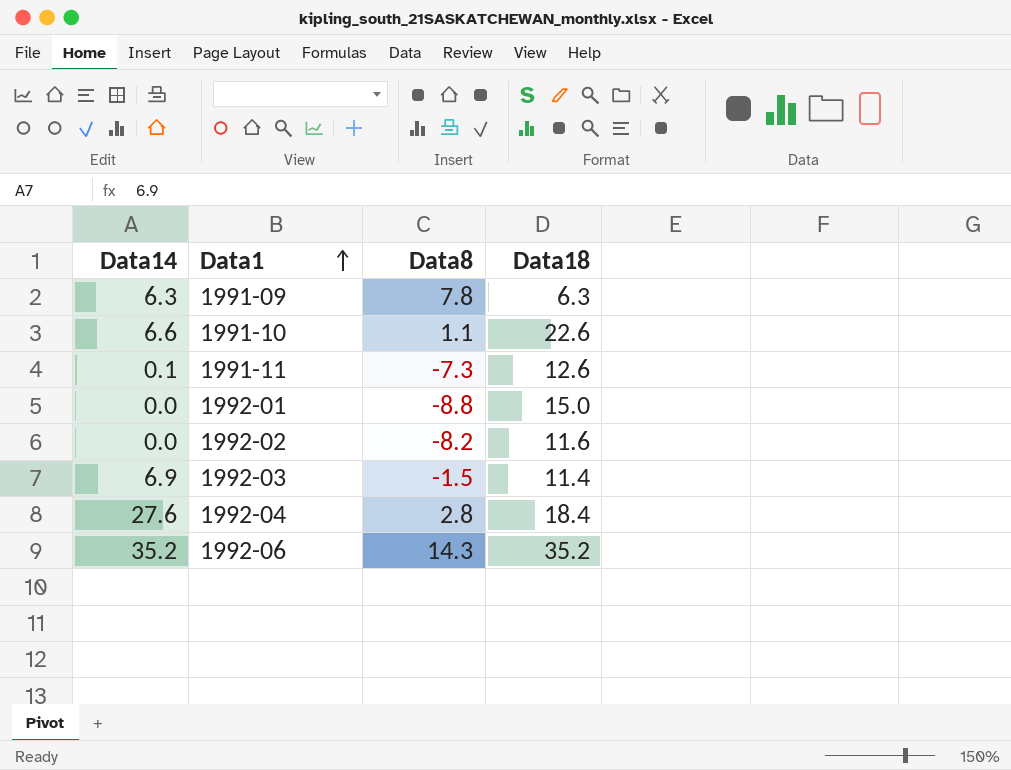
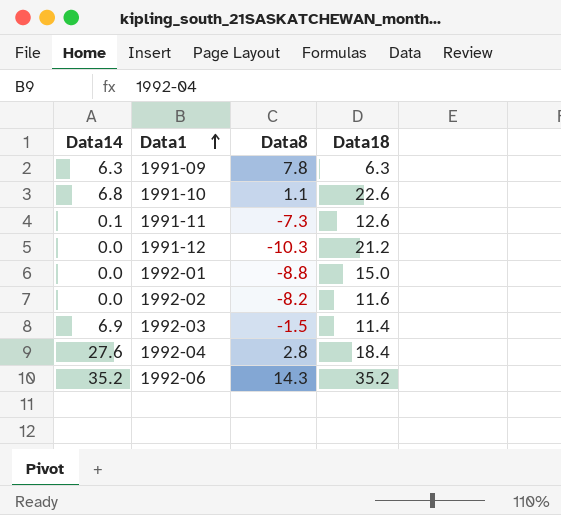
1991-10 | Data14: 6.6 -> 6.8
row 1991-12: none -> 0.0 | -10.3 | 21.2

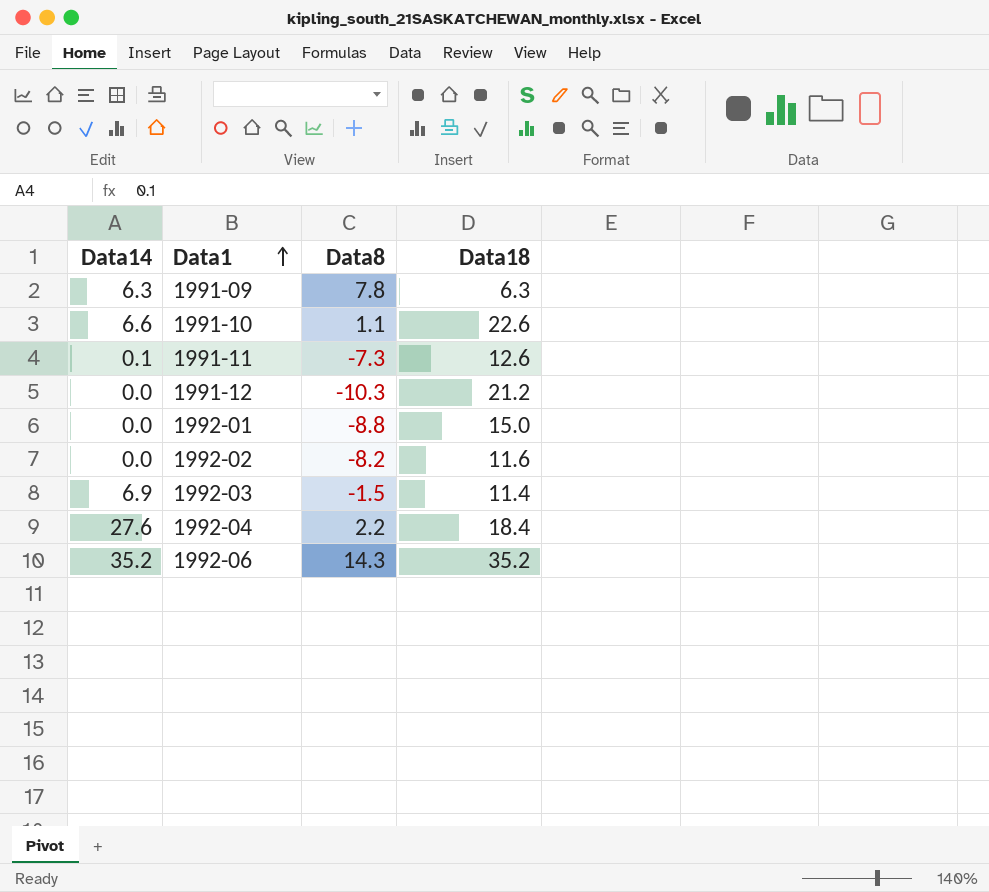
1991-10 | Data14: 6.8 -> 6.6
1992-04 | Data8: 2.8 -> 2.2

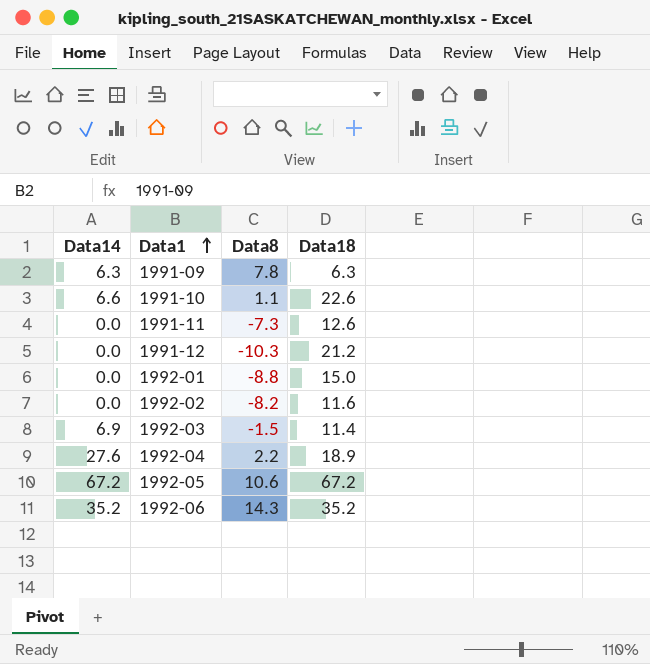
1991-11 | Data14: 0.1 -> 0.0
1992-04 | Data18: 18.4 -> 18.9
row 1992-05: none -> 67.2 | 10.6 | 67.2

